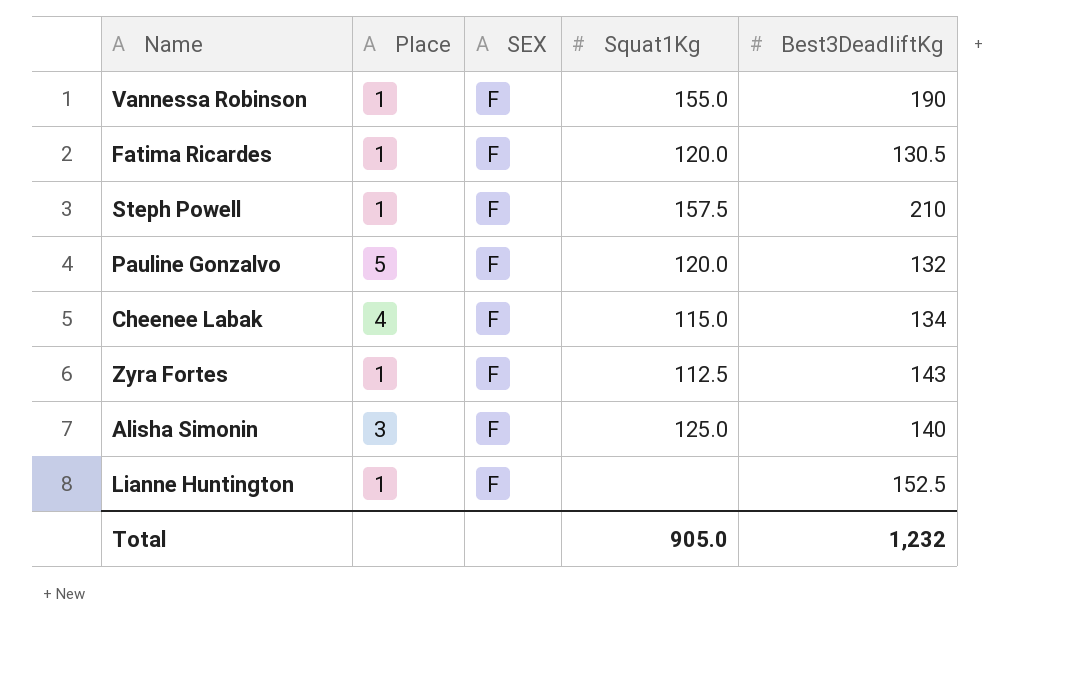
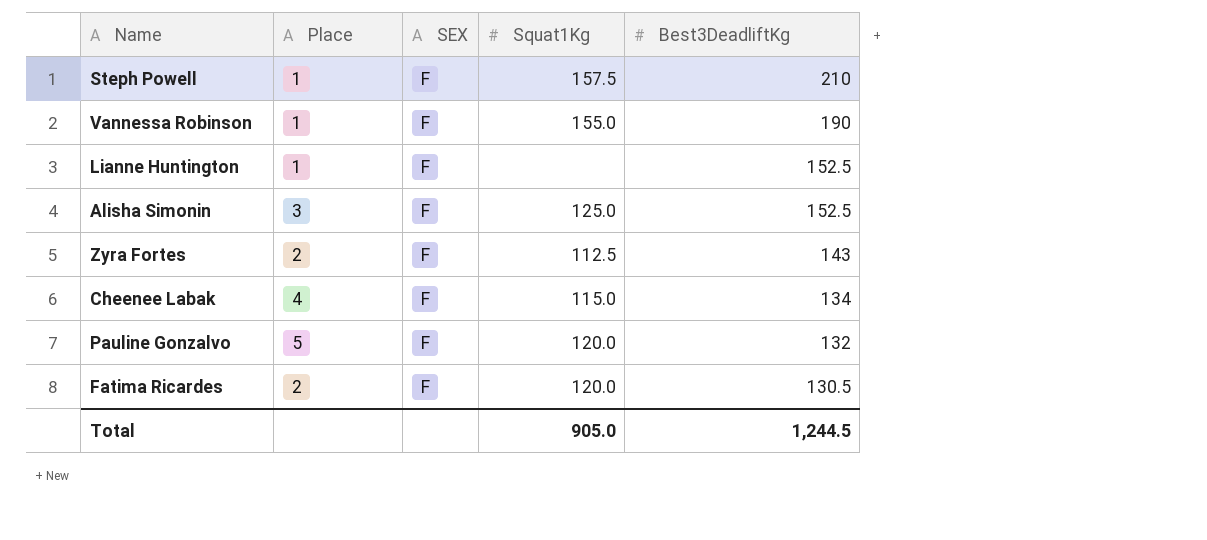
row order: none -> Best3DeadliftKg descending
Alisha Simonin | Best3DeadliftKg: 140 -> 152.5
Zyra Fortes | Place: 1 -> 2
Fatima Ricardes | Place: 1 -> 2
Total | Best3DeadliftKg: 1,232 -> 1,244.5

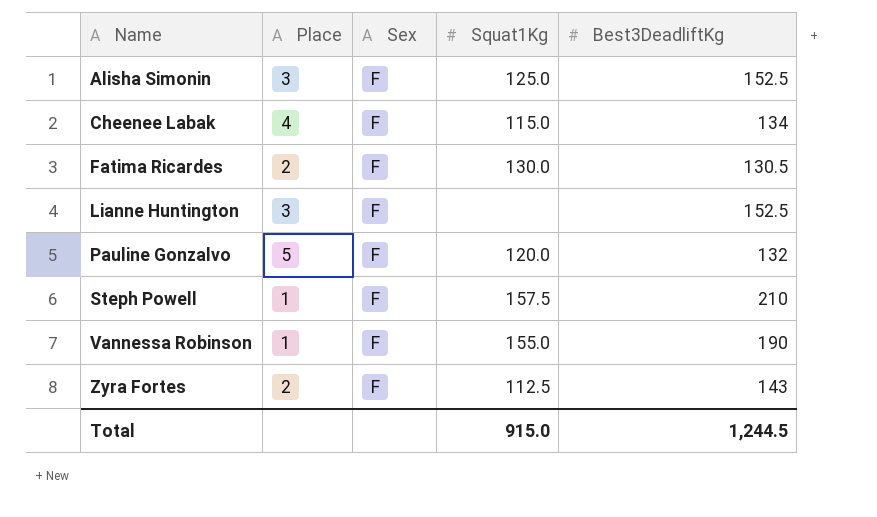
row order: Best3DeadliftKg descending -> Name ascending
column name: SEX -> Sex
Fatima Ricardes | Squat1Kg: 120.0 -> 130.0
Lianne Huntington | Place: 1 -> 3
Total | Squat1Kg: 905.0 -> 915.0

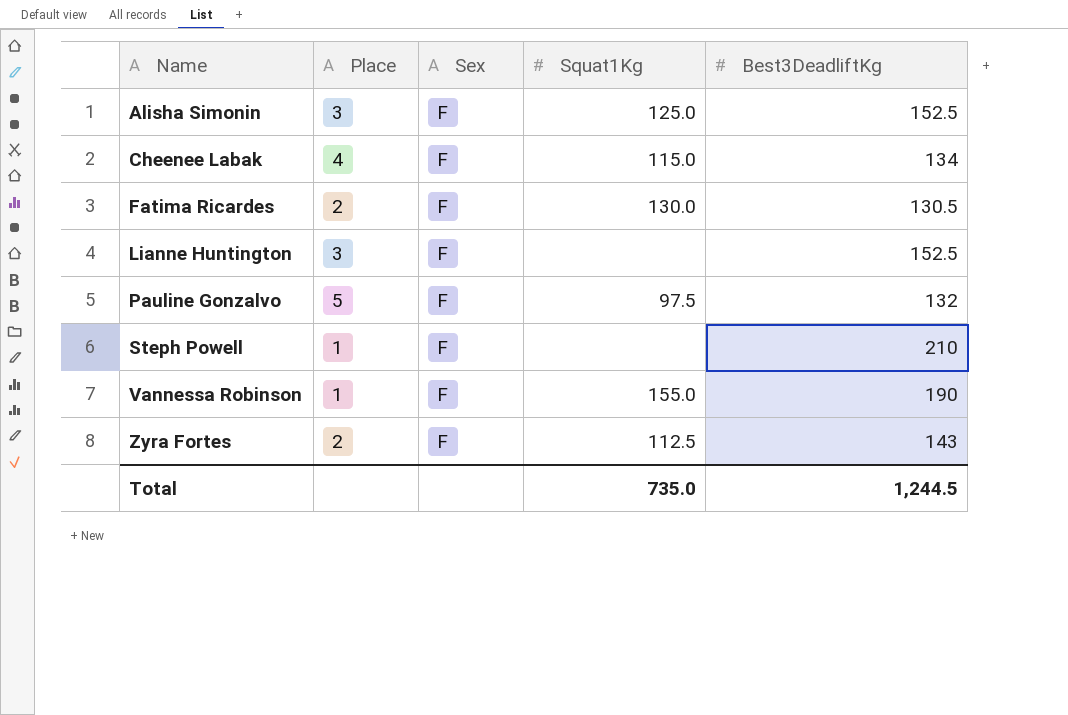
Pauline Gonzalvo | Squat1Kg: 120.0 -> 97.5
Steph Powell | Squat1Kg: 157.5 -> none
Total | Squat1Kg: 915.0 -> 735.0

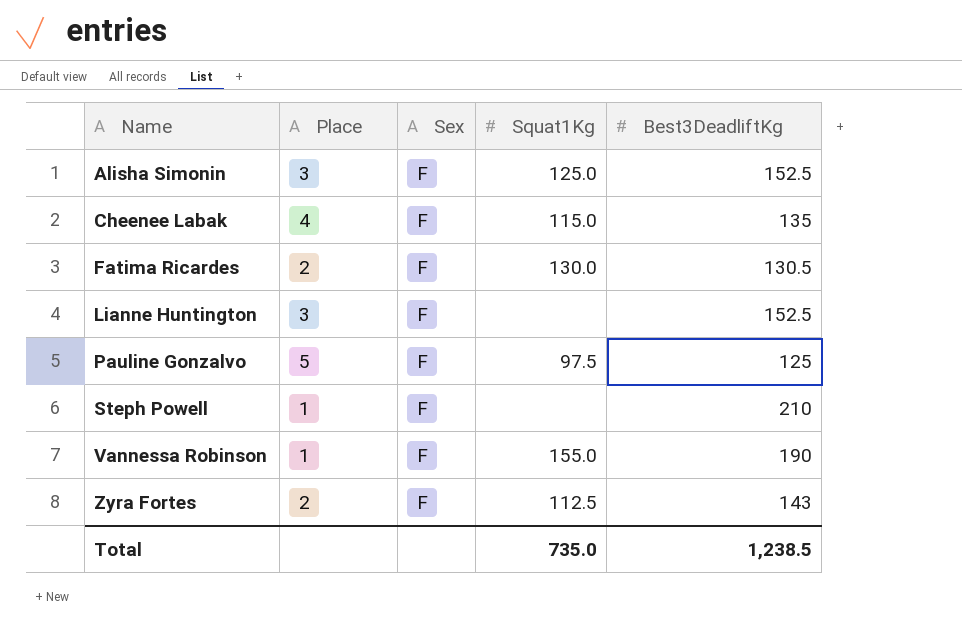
Cheenee Labak | Best3DeadliftKg: 134 -> 135
Pauline Gonzalvo | Best3DeadliftKg: 132 -> 125
Total | Best3DeadliftKg: 1,244.5 -> 1,238.5

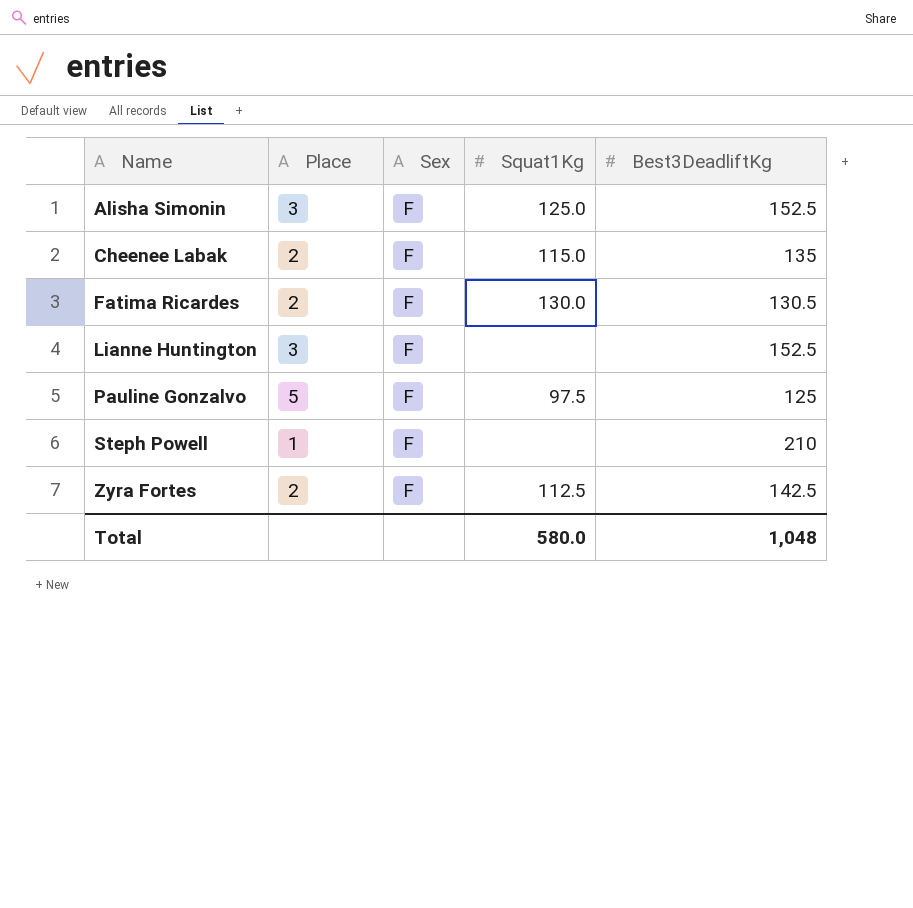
row Vannessa Robinson: 1 | F | 155.0 | 190 -> none
Cheenee Labak | Place: 4 -> 2
Zyra Fortes | Best3DeadliftKg: 143 -> 142.5
Total | Squat1Kg: 735.0 -> 580.0
Total | Best3DeadliftKg: 1,238.5 -> 1,048

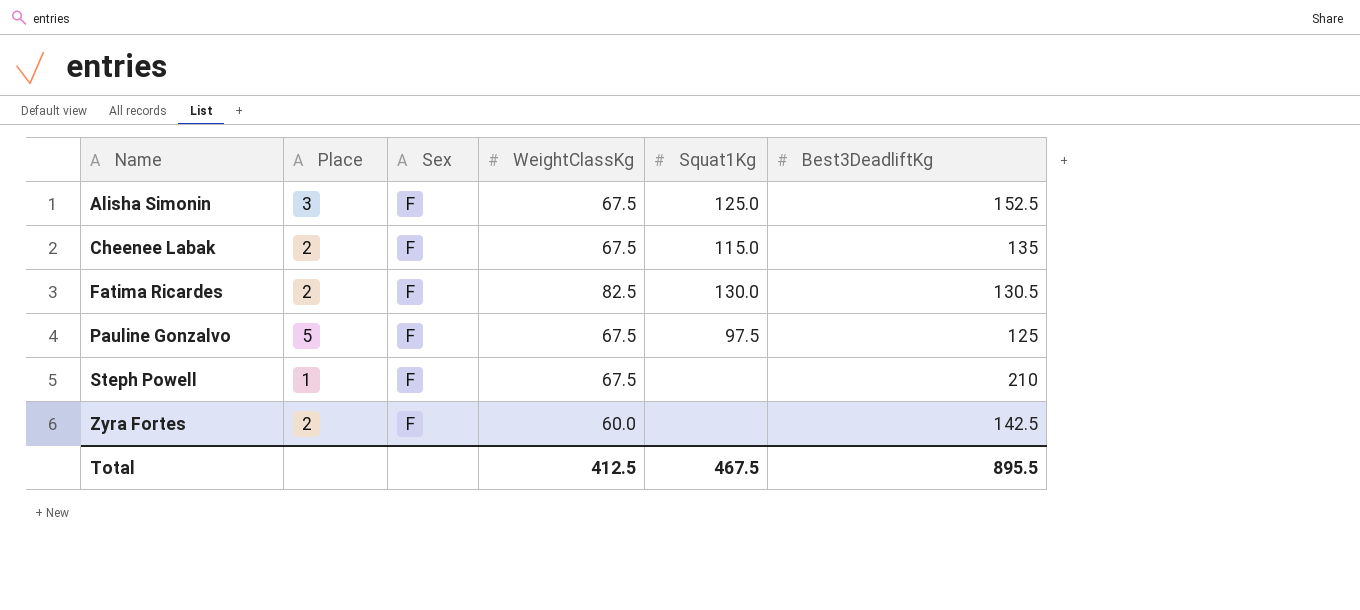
column WeightClassKg | position: none -> 4
row Lianne Huntington: 3 | F | none | 152.5 -> none
Zyra Fortes | Squat1Kg: 112.5 -> none
Total | Squat1Kg: 580.0 -> 467.5
Total | Best3DeadliftKg: 1,048 -> 895.5

